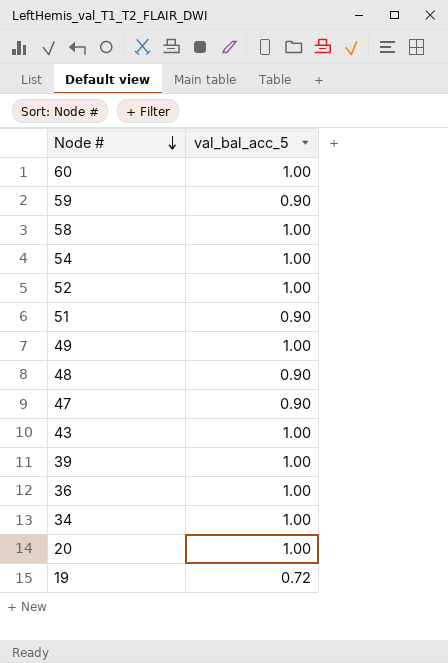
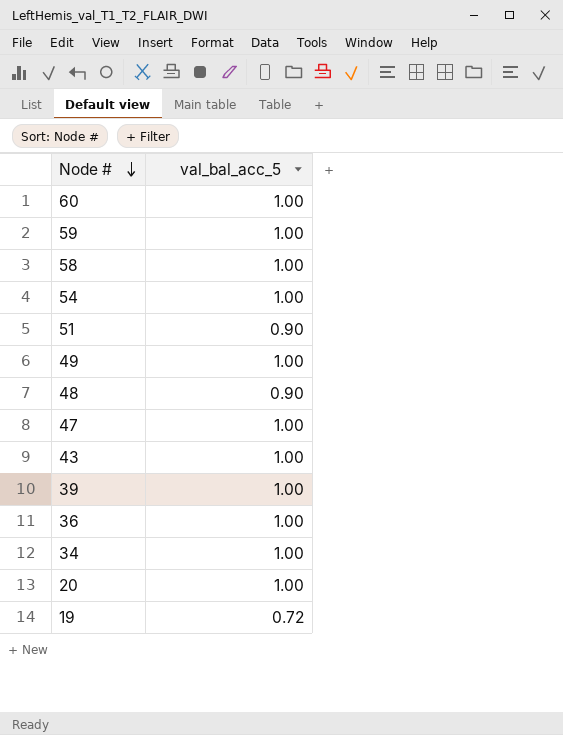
row 52: 1.00 -> none
59 | val_bal_acc_5: 0.90 -> 1.00
47 | val_bal_acc_5: 0.90 -> 1.00

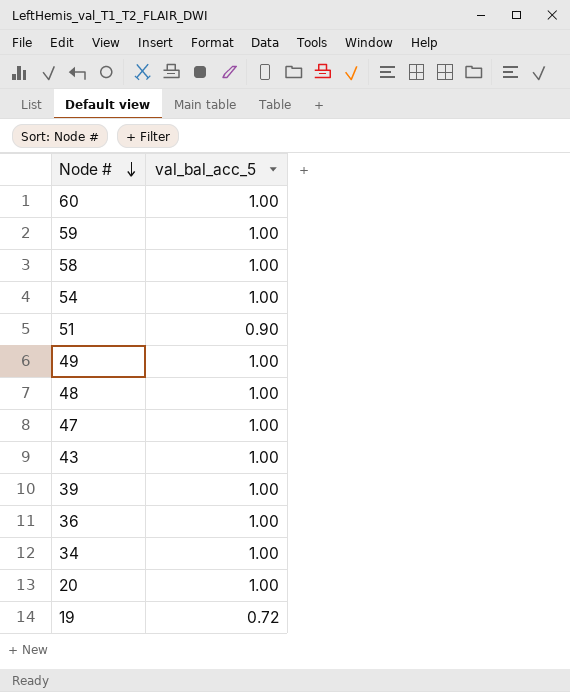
48 | val_bal_acc_5: 0.90 -> 1.00

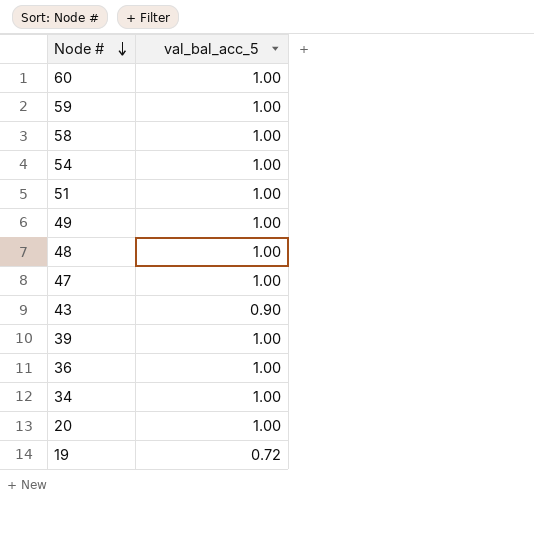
51 | val_bal_acc_5: 0.90 -> 1.00
43 | val_bal_acc_5: 1.00 -> 0.90

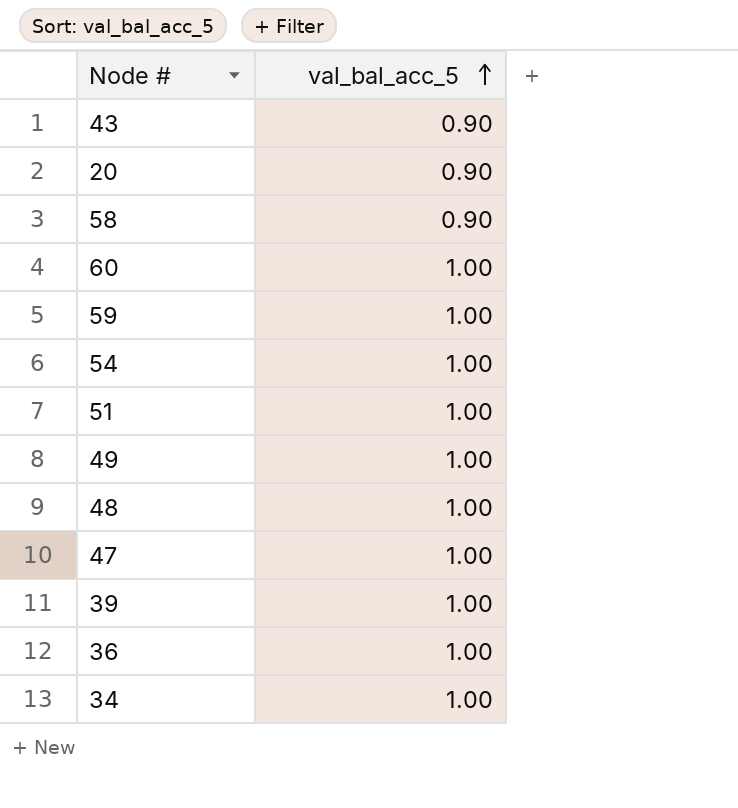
row order: Node # descending -> val_bal_acc_5 ascending
row 19: 0.72 -> none
20 | val_bal_acc_5: 1.00 -> 0.90
58 | val_bal_acc_5: 1.00 -> 0.90

